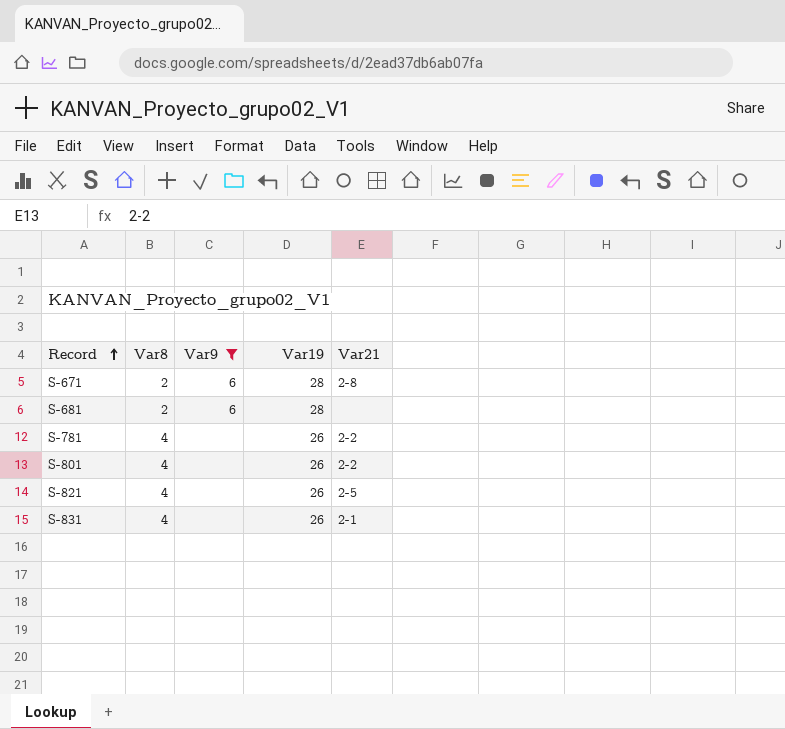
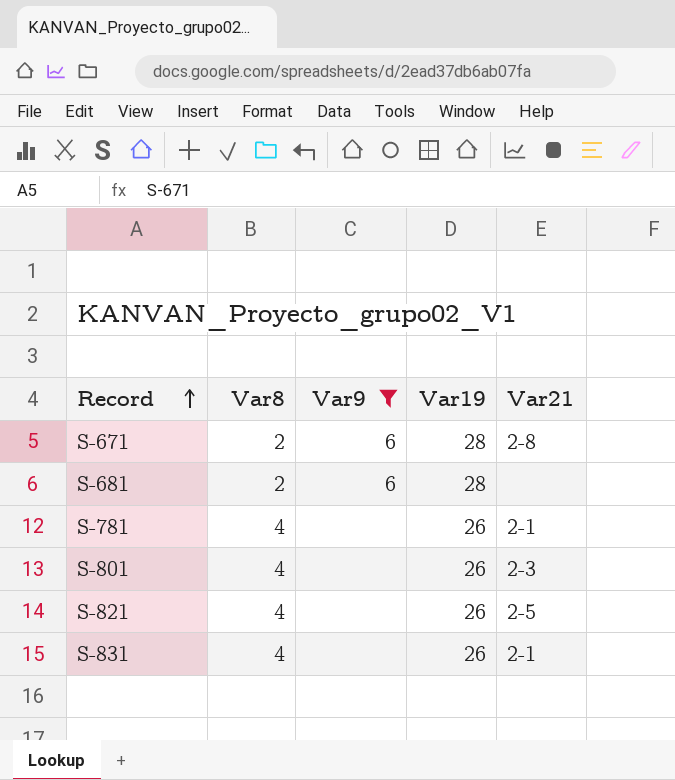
S-781 | Var21: 2-2 -> 2-1
S-801 | Var21: 2-2 -> 2-3

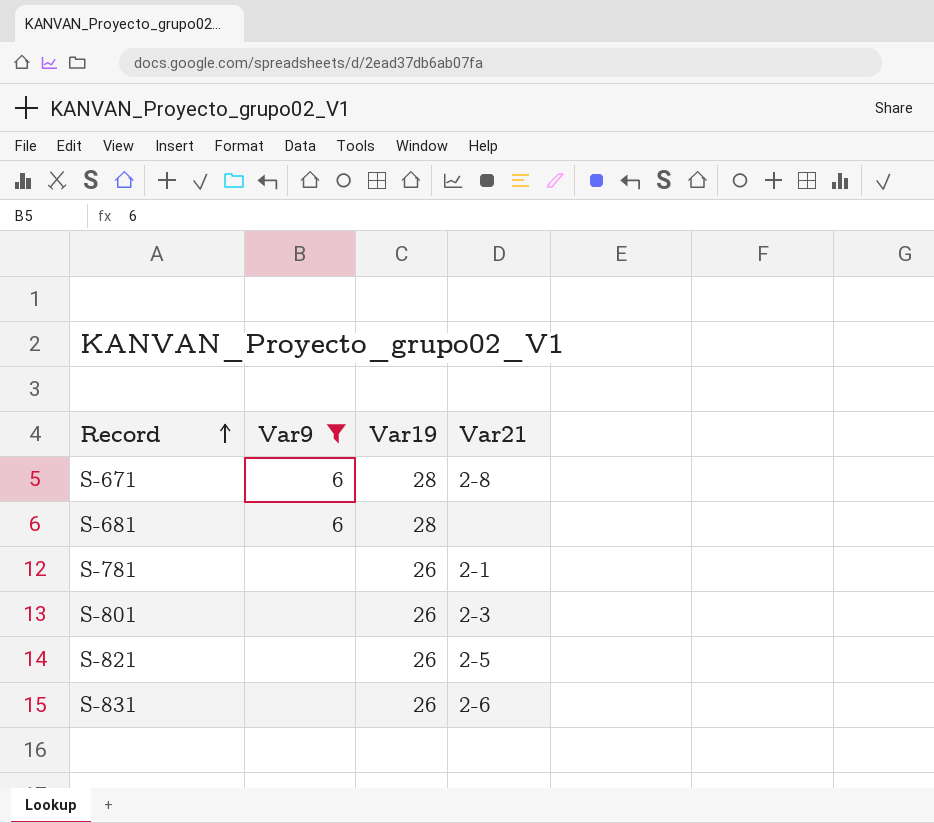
column Var8 | position: 2 -> none
S-831 | Var21: 2-1 -> 2-6

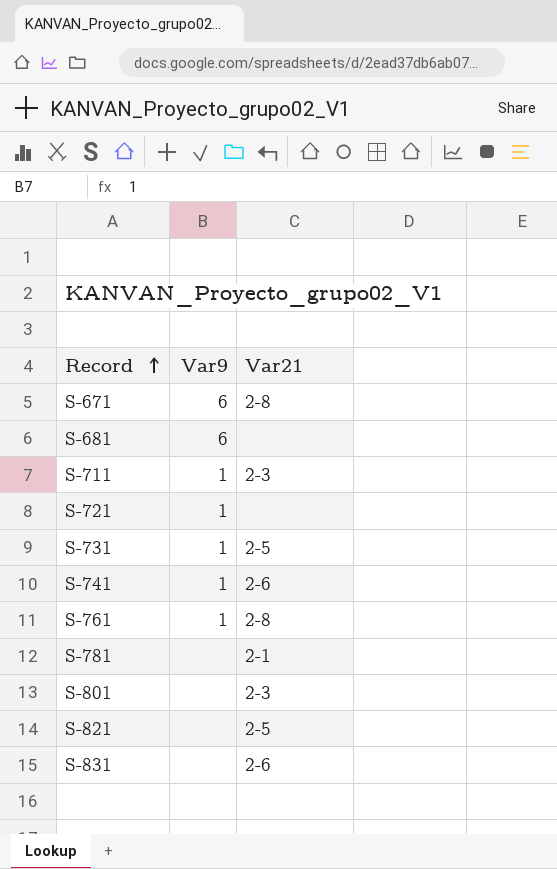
filter: Var9 != 1 -> none
column Var19 | position: 3 -> none

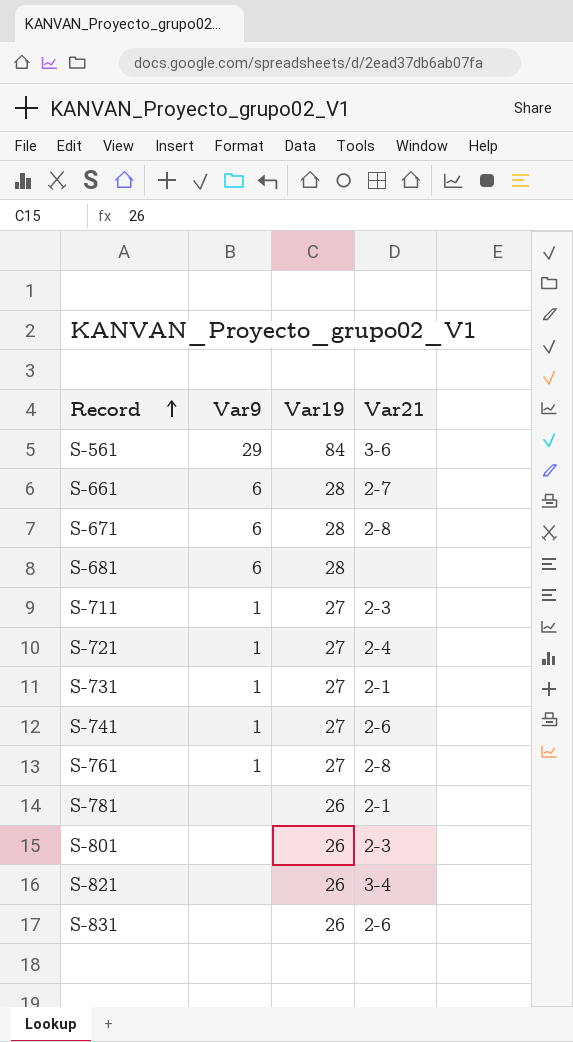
column Var19 | position: none -> 3
row S-561: none -> 29 | 84 | 3-6
row S-661: none -> 6 | 28 | 2-7
S-721 | Var21: none -> 2-4
S-731 | Var21: 2-5 -> 2-1
S-821 | Var21: 2-5 -> 3-4

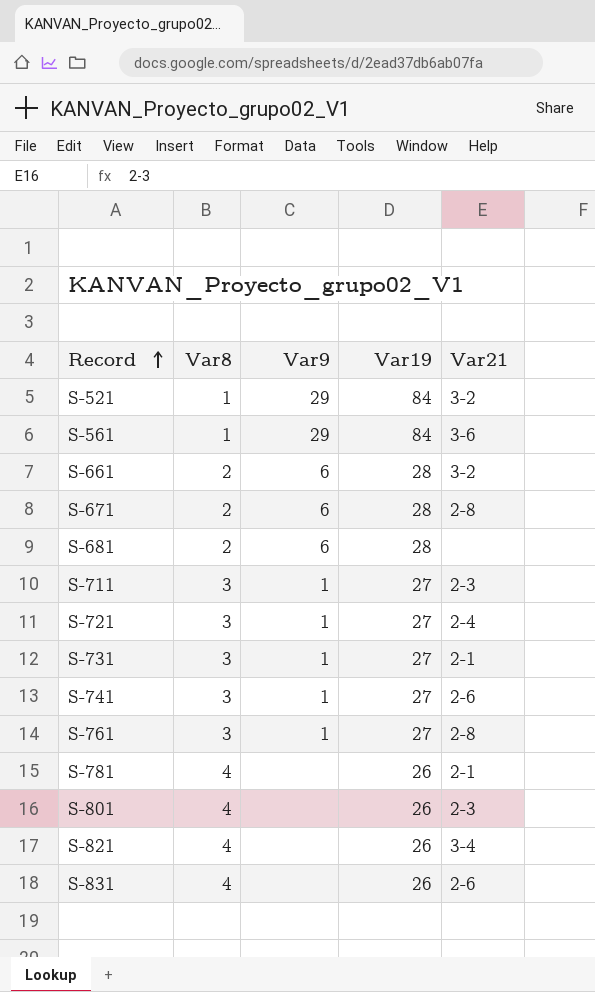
column Var8 | position: none -> 2
row S-521: none -> 1 | 29 | 84 | 3-2
S-661 | Var21: 2-7 -> 3-2

